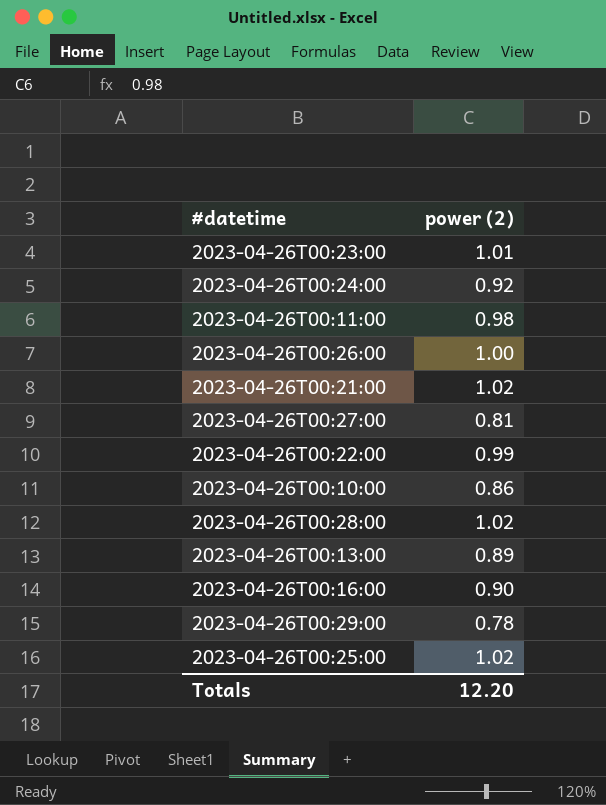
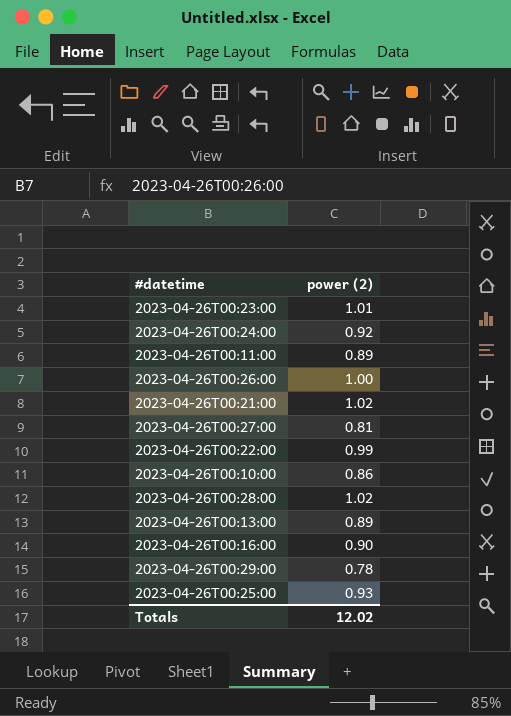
2023-04-26T00:11:00 | power (2): 0.98 -> 0.89
2023-04-26T00:25:00 | power (2): 1.02 -> 0.93
Totals | power (2): 12.20 -> 12.02

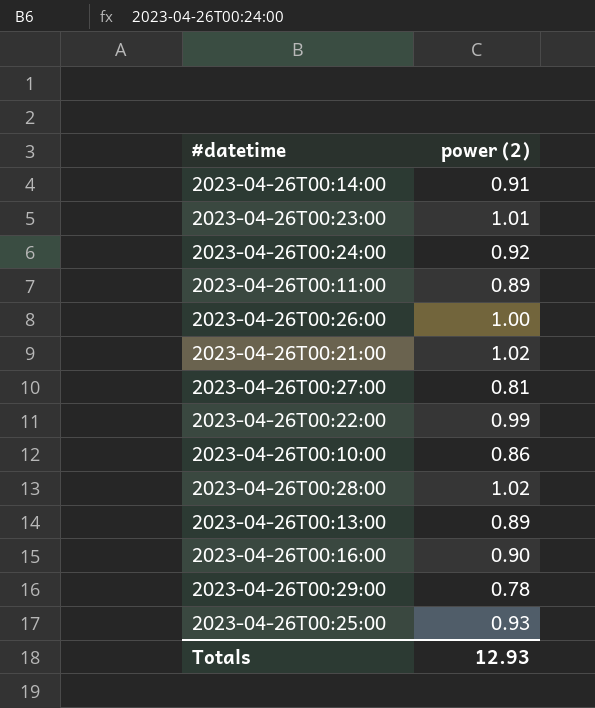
row 2023-04-26T00:14:00: none -> 0.91
Totals | power (2): 12.02 -> 12.93

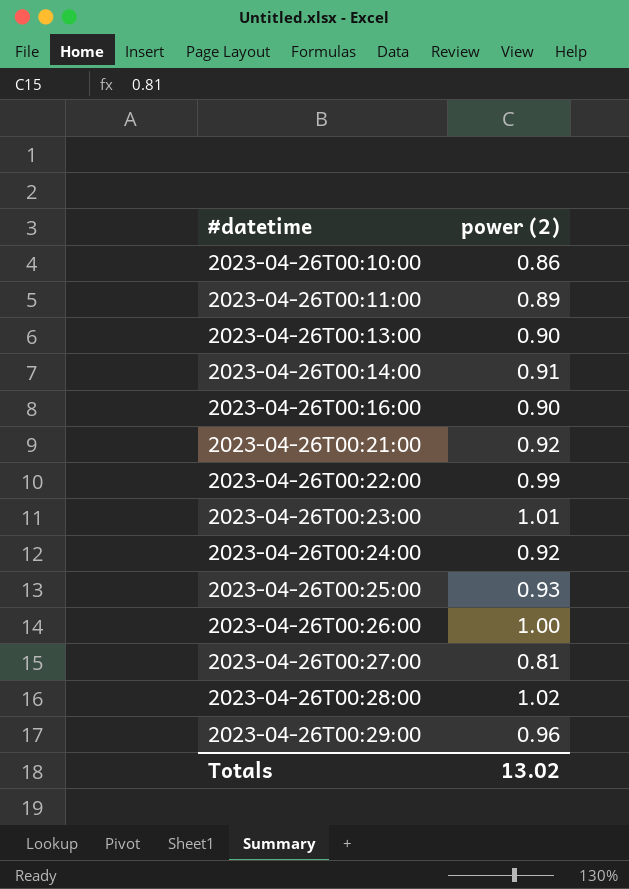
row order: none -> #datetime ascending
2023-04-26T00:13:00 | power (2): 0.89 -> 0.90
2023-04-26T00:21:00 | power (2): 1.02 -> 0.92
2023-04-26T00:29:00 | power (2): 0.78 -> 0.96
Totals | power (2): 12.93 -> 13.02

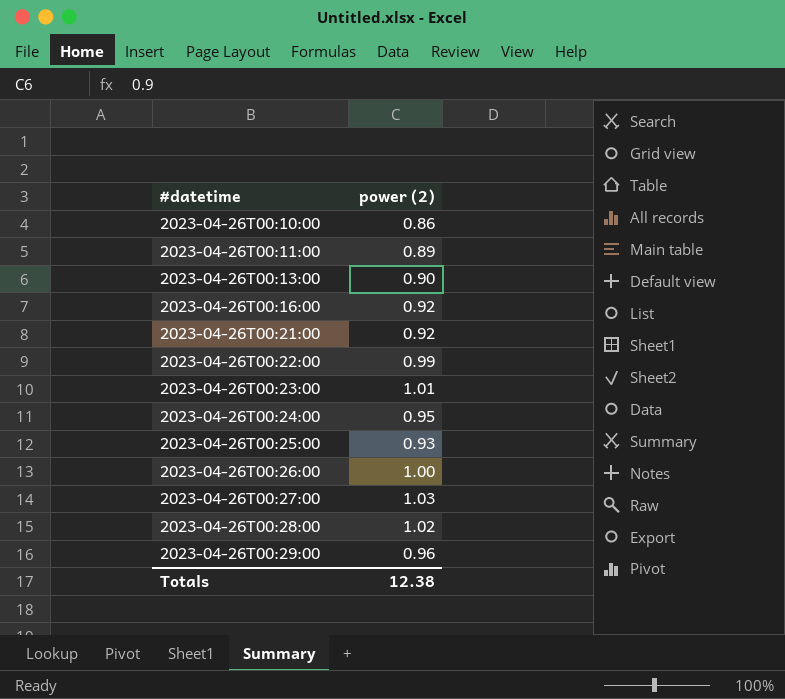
row 2023-04-26T00:14:00: 0.91 -> none
2023-04-26T00:16:00 | power (2): 0.90 -> 0.92
2023-04-26T00:24:00 | power (2): 0.92 -> 0.95
2023-04-26T00:27:00 | power (2): 0.81 -> 1.03
Totals | power (2): 13.02 -> 12.38

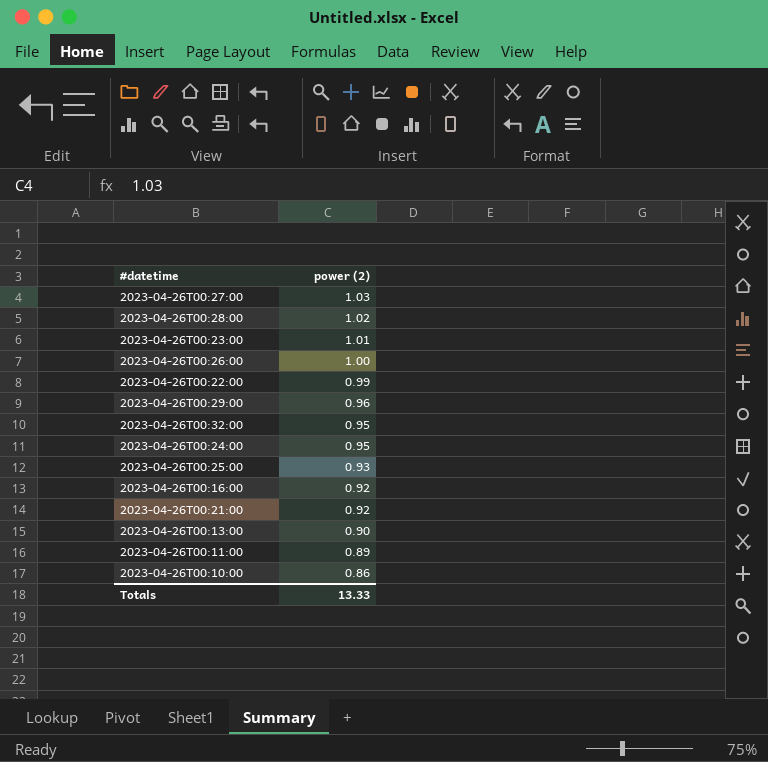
row order: #datetime ascending -> power (2) descending
row 2023-04-26T00:32:00: none -> 0.95
Totals | power (2): 12.38 -> 13.33

